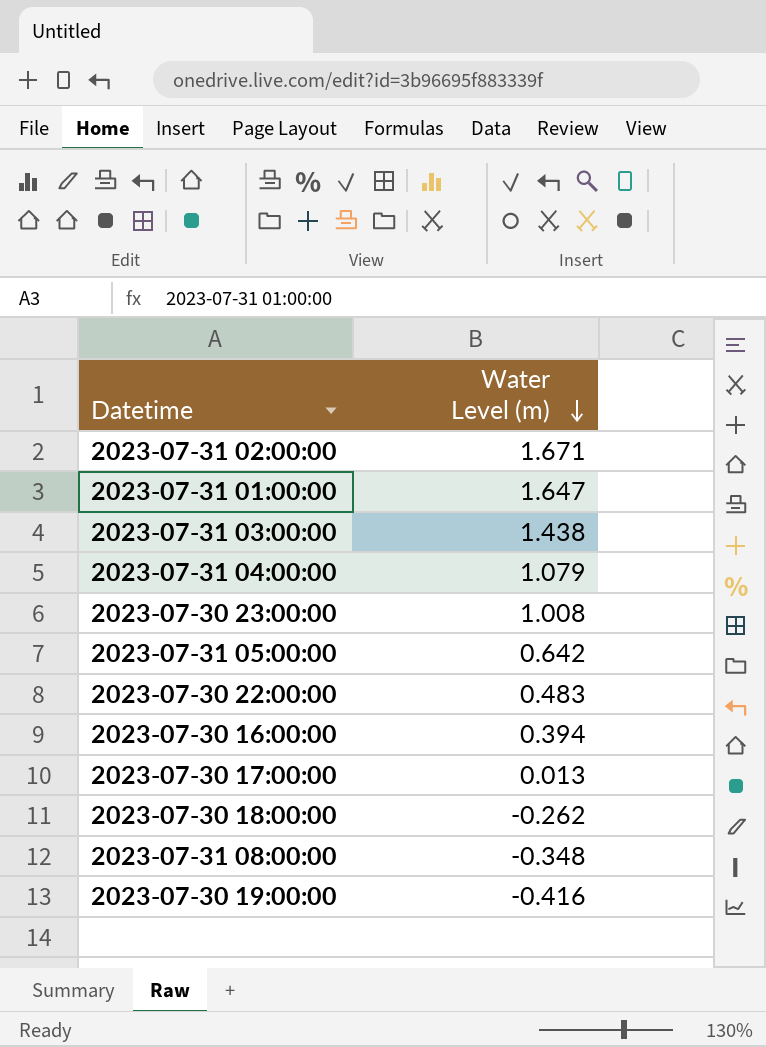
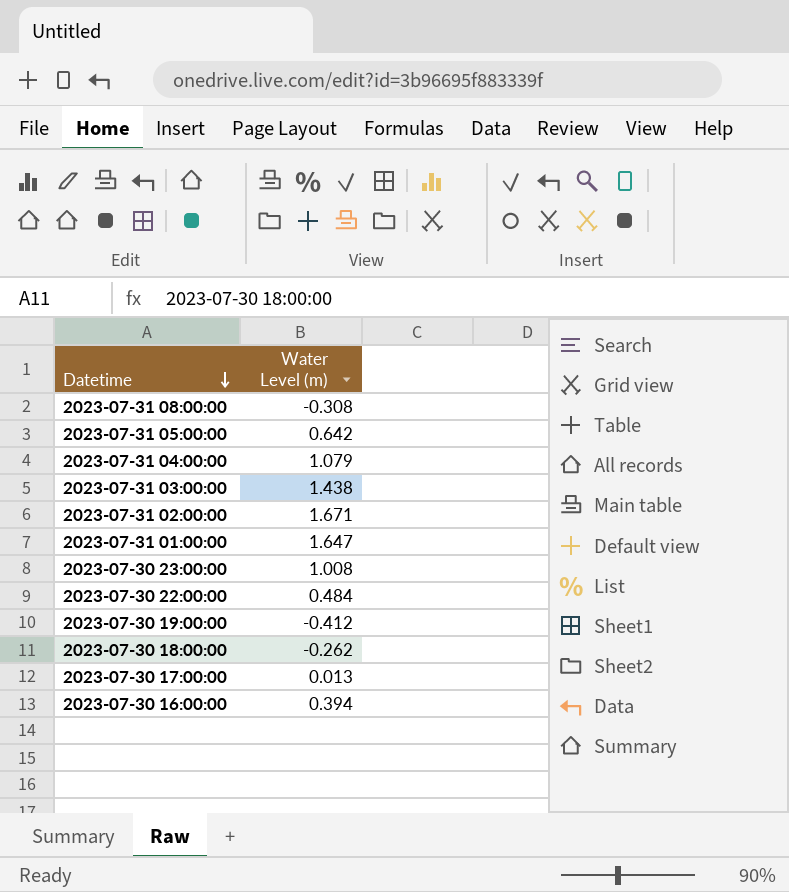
row order: Water Level (m) descending -> Datetime descending
2023-07-31 08:00:00 | Water Level (m): -0.348 -> -0.308
2023-07-30 22:00:00 | Water Level (m): 0.483 -> 0.484
2023-07-30 19:00:00 | Water Level (m): -0.416 -> -0.412

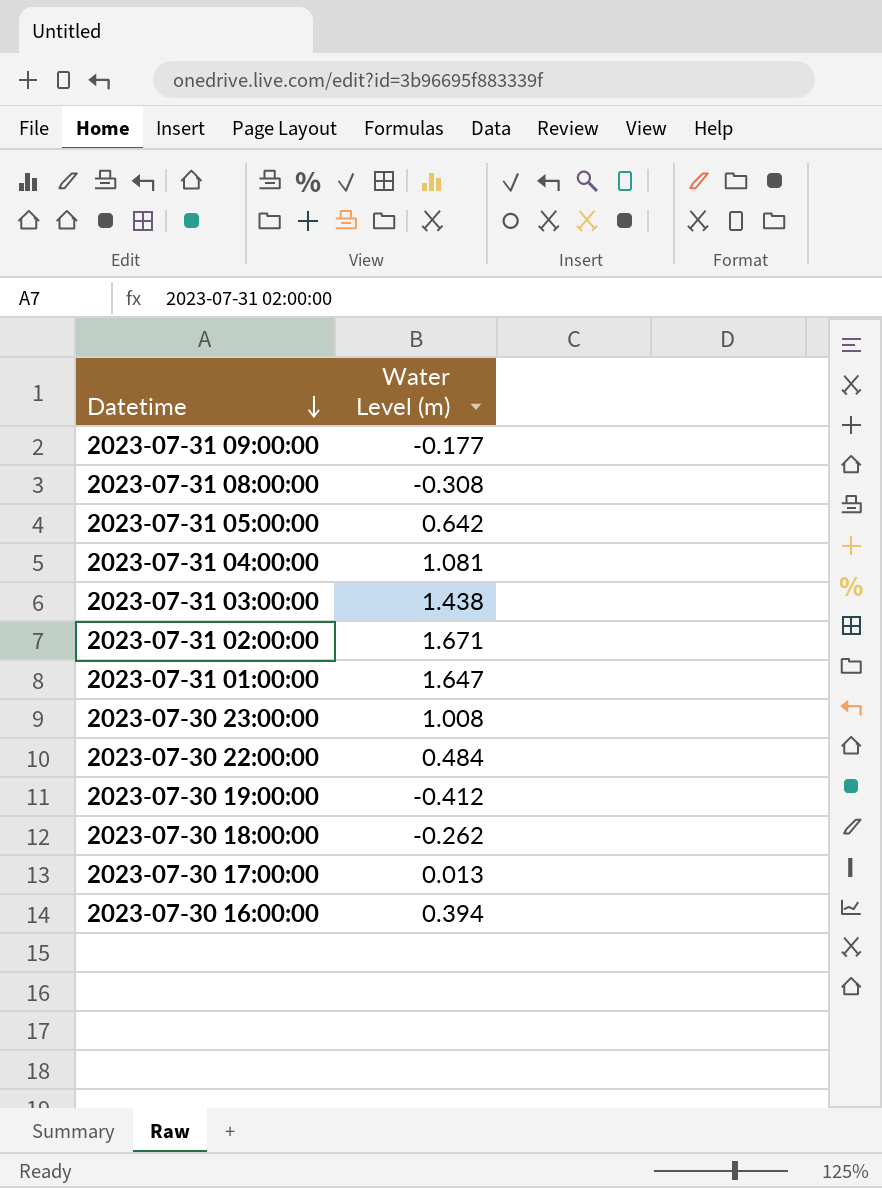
row 2023-07-31 09:00:00: none -> -0.177
2023-07-31 04:00:00 | Water Level (m): 1.079 -> 1.081

